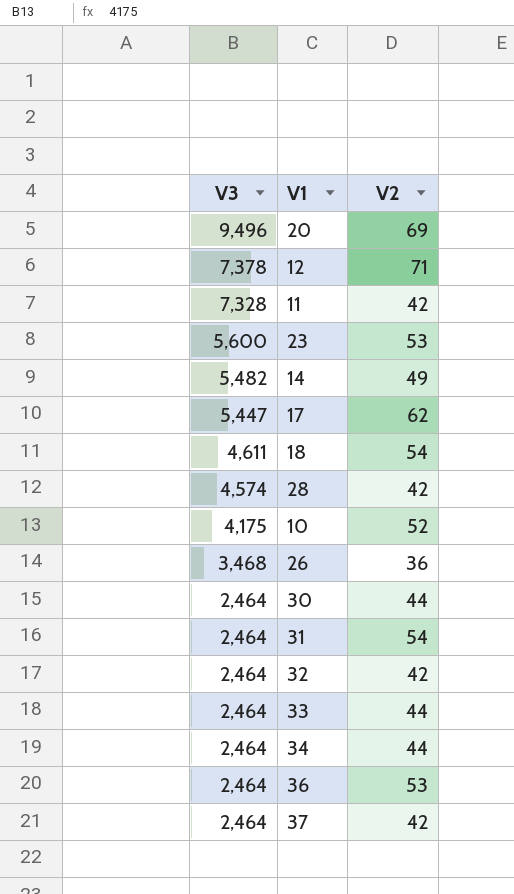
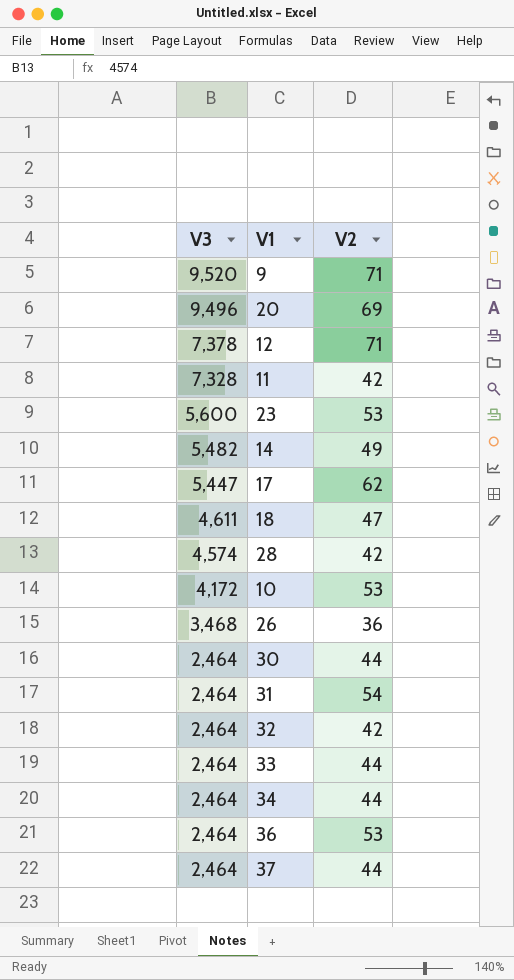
row 9: none -> 9,520 | 71
18 | V2: 54 -> 47
10 | V3: 4,175 -> 4,172
10 | V2: 52 -> 53
37 | V2: 42 -> 44

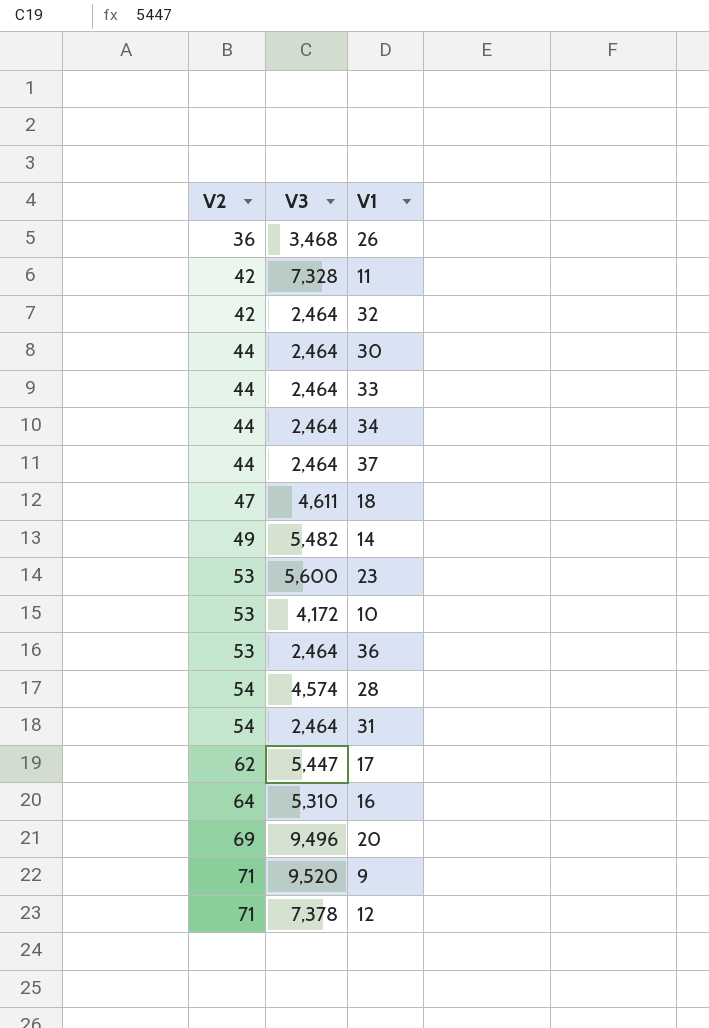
row order: V3 descending -> V2 ascending
column V2 | position: 3 -> 1
28 | V2: 42 -> 54
row 16: none -> 64 | 5,310

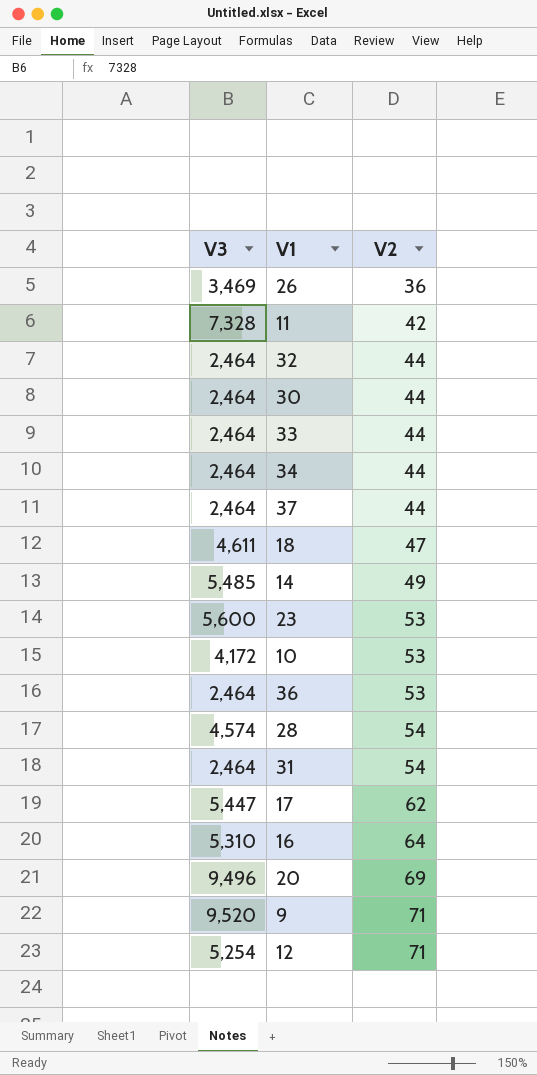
column V2 | position: 1 -> 3
26 | V3: 3,468 -> 3,469
32 | V2: 42 -> 44
14 | V3: 5,482 -> 5,485
12 | V3: 7,378 -> 5,254

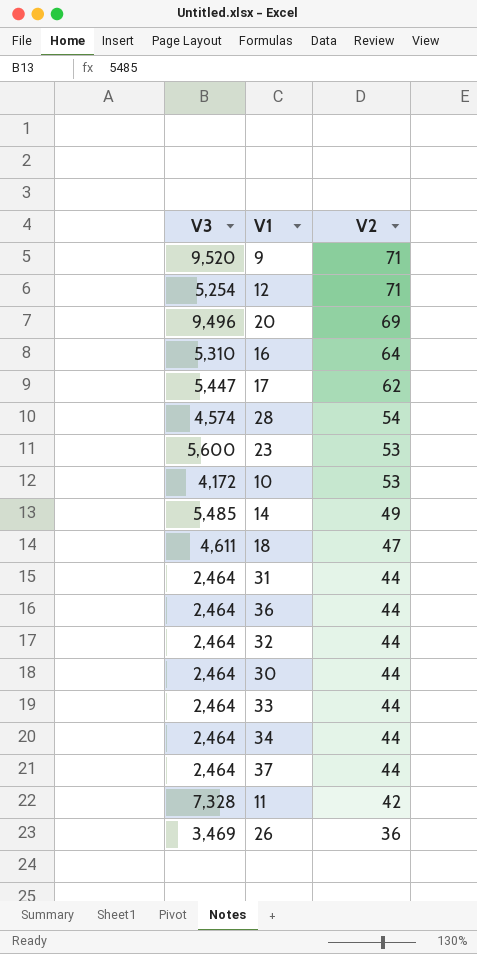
row order: V2 ascending -> V2 descending
31 | V2: 54 -> 44
36 | V2: 53 -> 44

